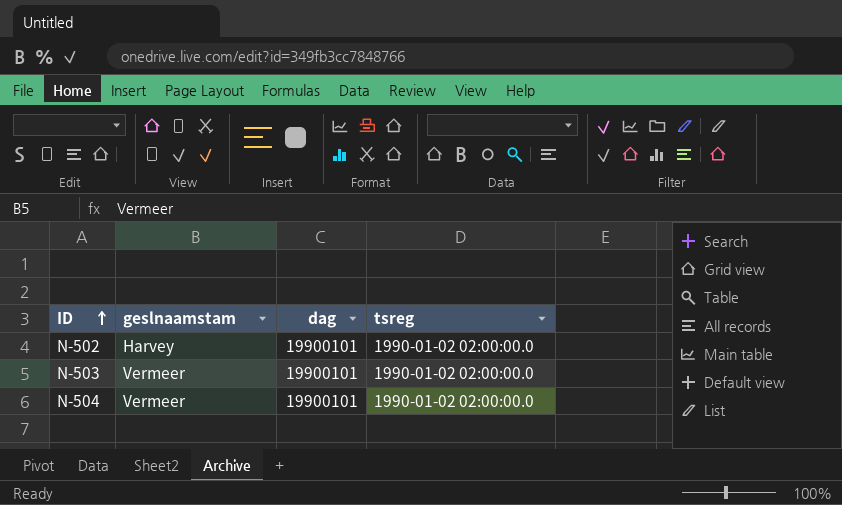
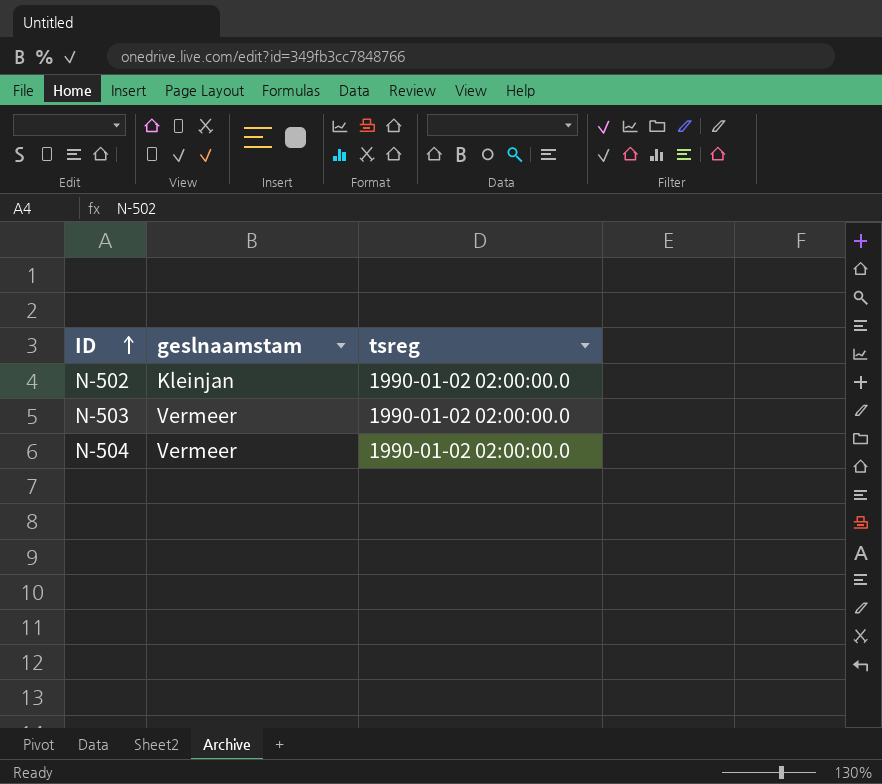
column dag | position: 3 -> none
N-502 | geslnaamstam: Harvey -> Kleinjan

